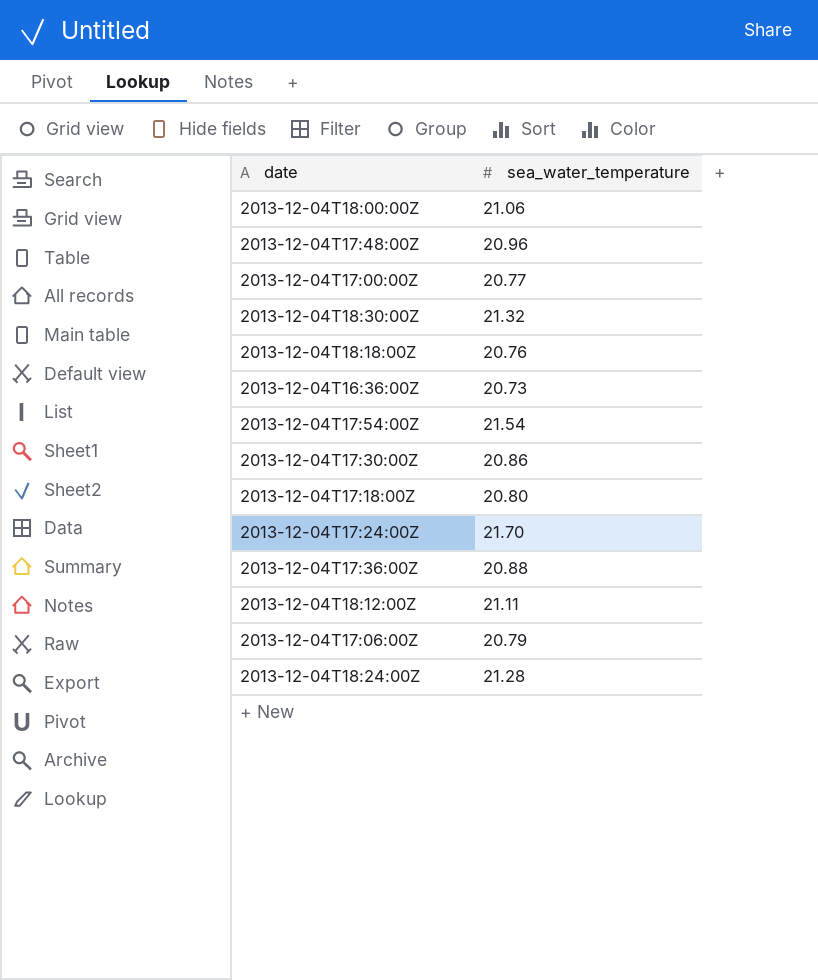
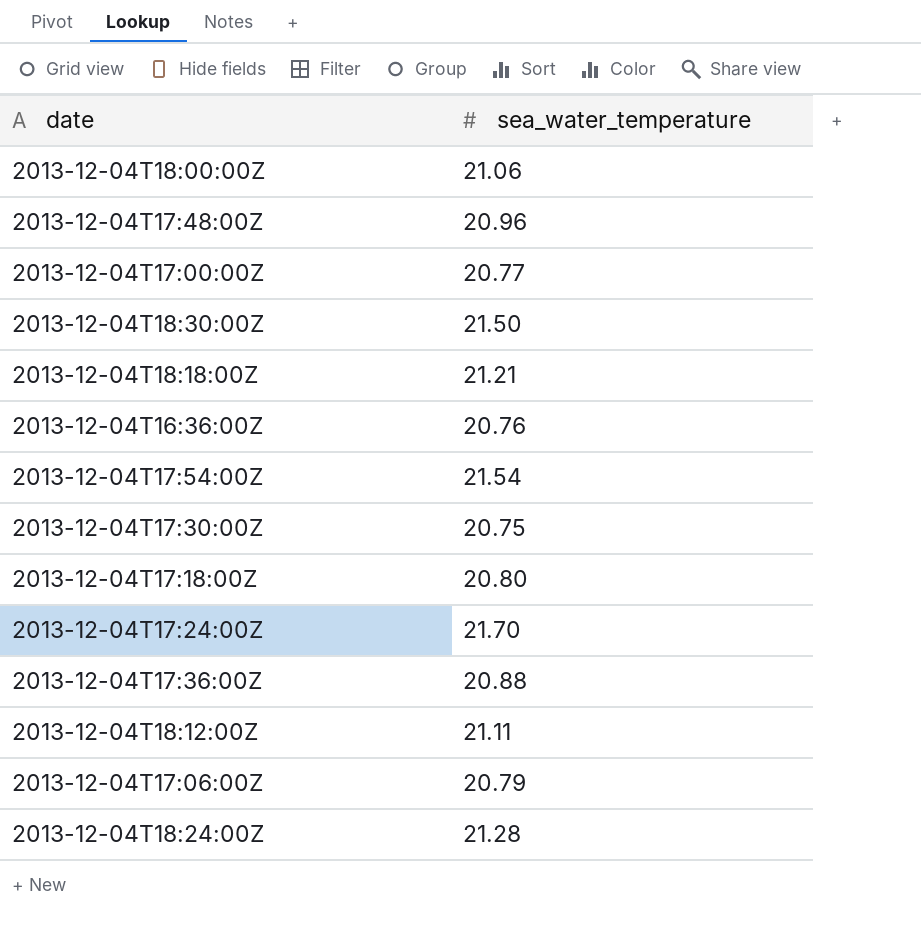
2013-12-04T18:30:00Z | sea_water_temperature: 21.32 -> 21.50
2013-12-04T18:18:00Z | sea_water_temperature: 20.76 -> 21.21
2013-12-04T16:36:00Z | sea_water_temperature: 20.73 -> 20.76
2013-12-04T17:30:00Z | sea_water_temperature: 20.86 -> 20.75

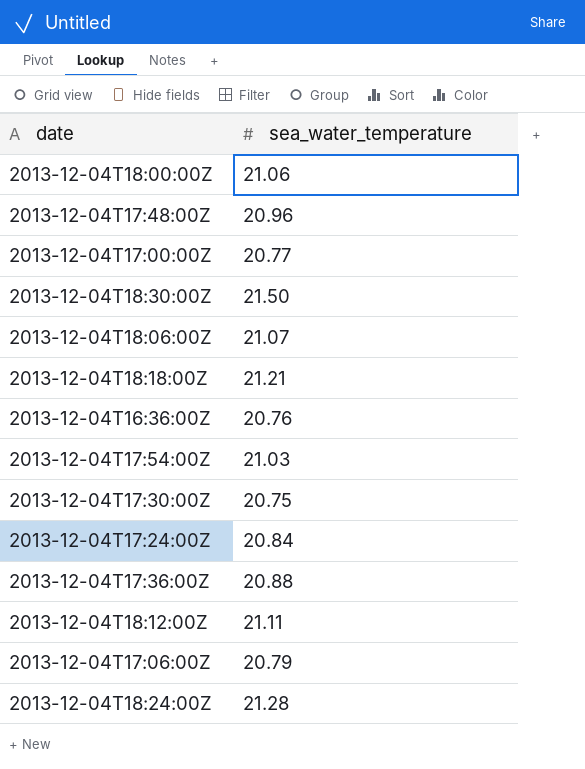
row 2013-12-04T17:18:00Z: 20.80 -> none
row 2013-12-04T18:06:00Z: none -> 21.07
2013-12-04T17:54:00Z | sea_water_temperature: 21.54 -> 21.03
2013-12-04T17:24:00Z | sea_water_temperature: 21.70 -> 20.84

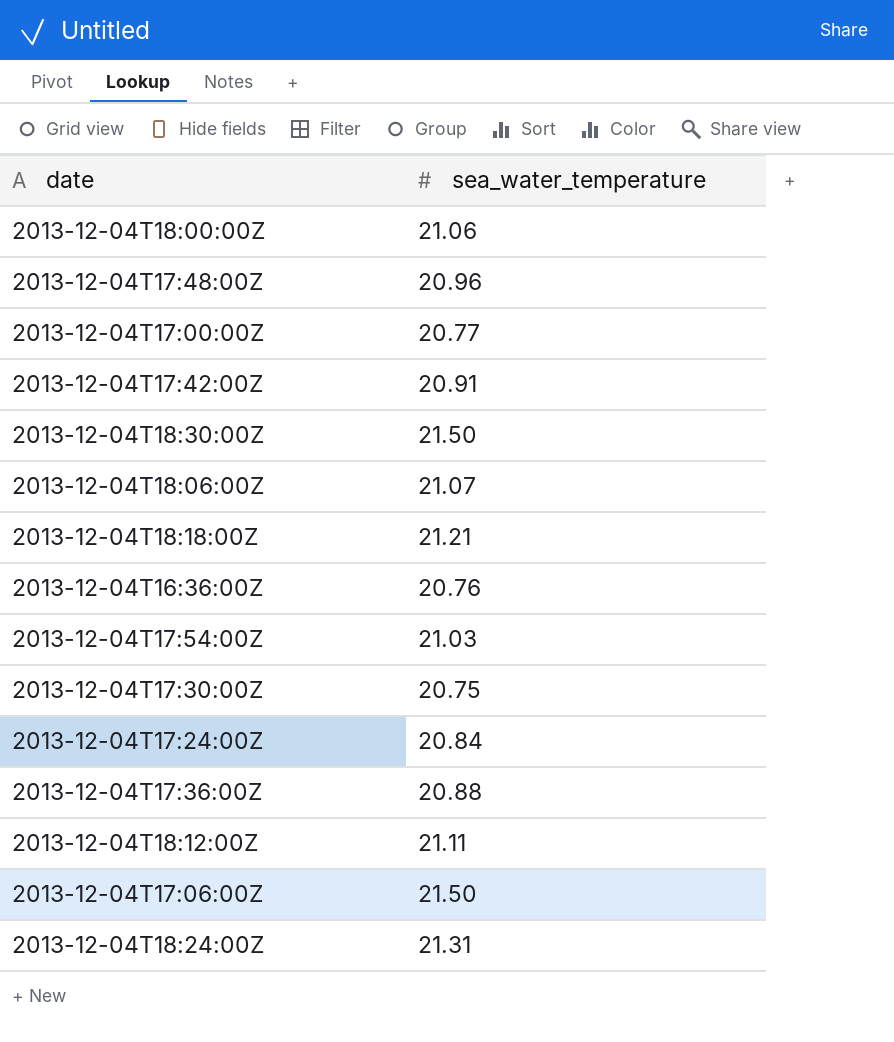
row 2013-12-04T17:42:00Z: none -> 20.91
2013-12-04T17:06:00Z | sea_water_temperature: 20.79 -> 21.50
2013-12-04T18:24:00Z | sea_water_temperature: 21.28 -> 21.31

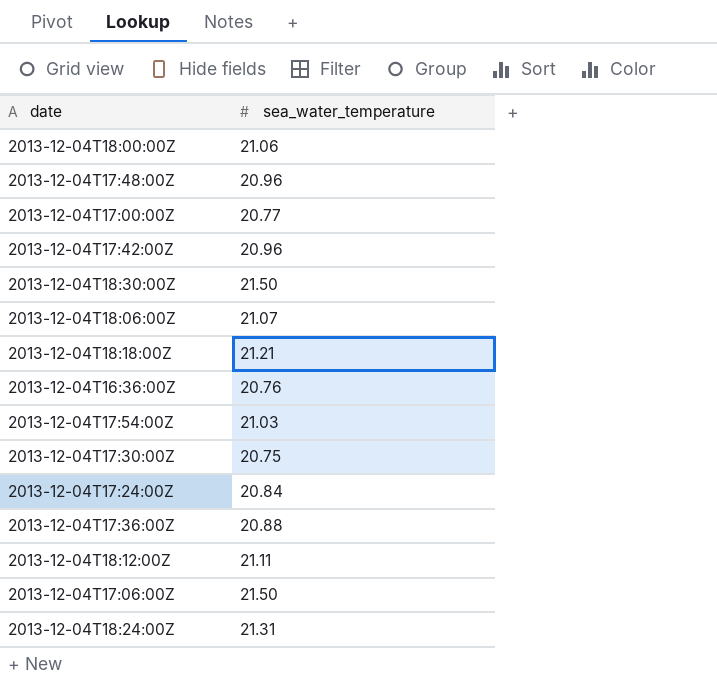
2013-12-04T17:42:00Z | sea_water_temperature: 20.91 -> 20.96

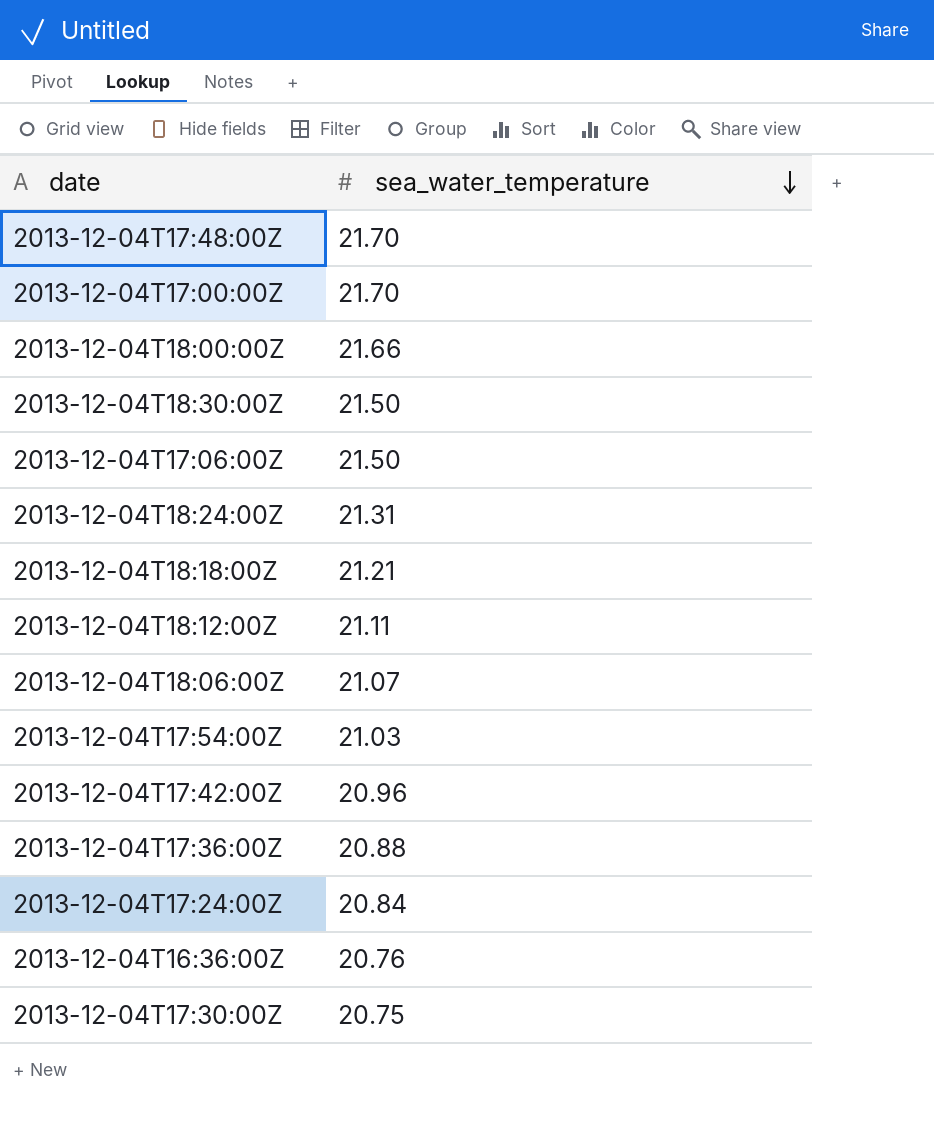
row order: none -> sea_water_temperature descending
2013-12-04T17:48:00Z | sea_water_temperature: 20.96 -> 21.70
2013-12-04T17:00:00Z | sea_water_temperature: 20.77 -> 21.70
2013-12-04T18:00:00Z | sea_water_temperature: 21.06 -> 21.66

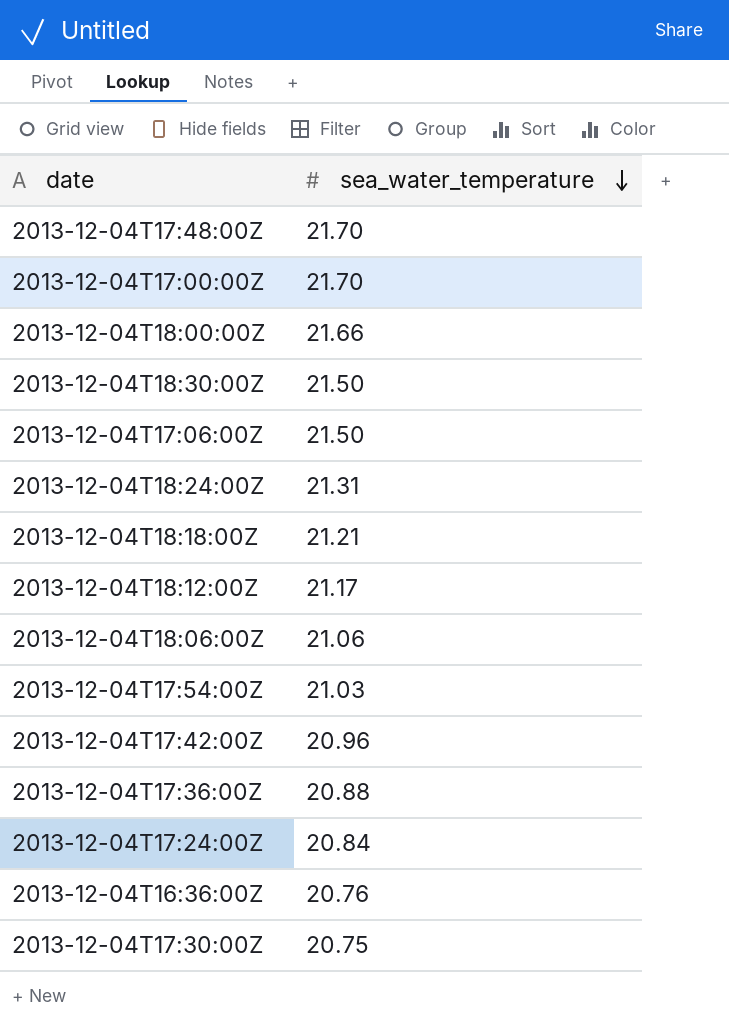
2013-12-04T18:12:00Z | sea_water_temperature: 21.11 -> 21.17
2013-12-04T18:06:00Z | sea_water_temperature: 21.07 -> 21.06

